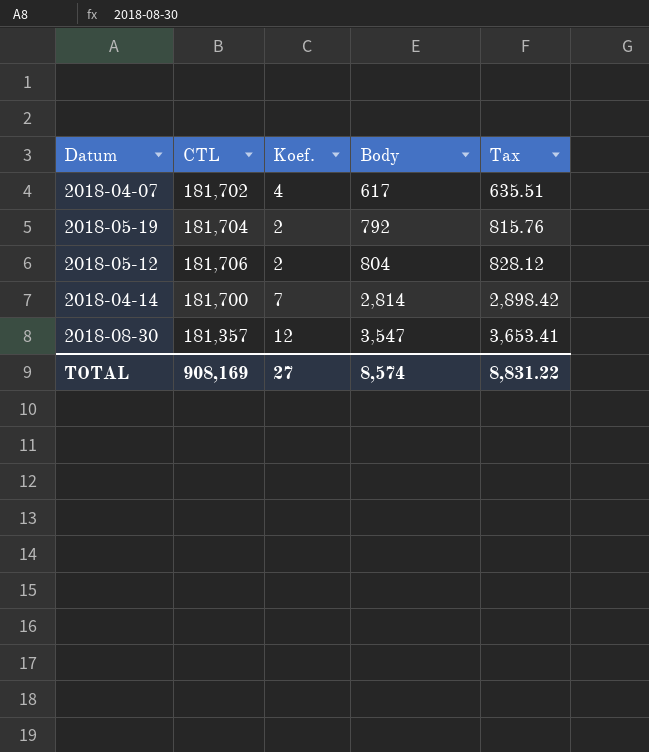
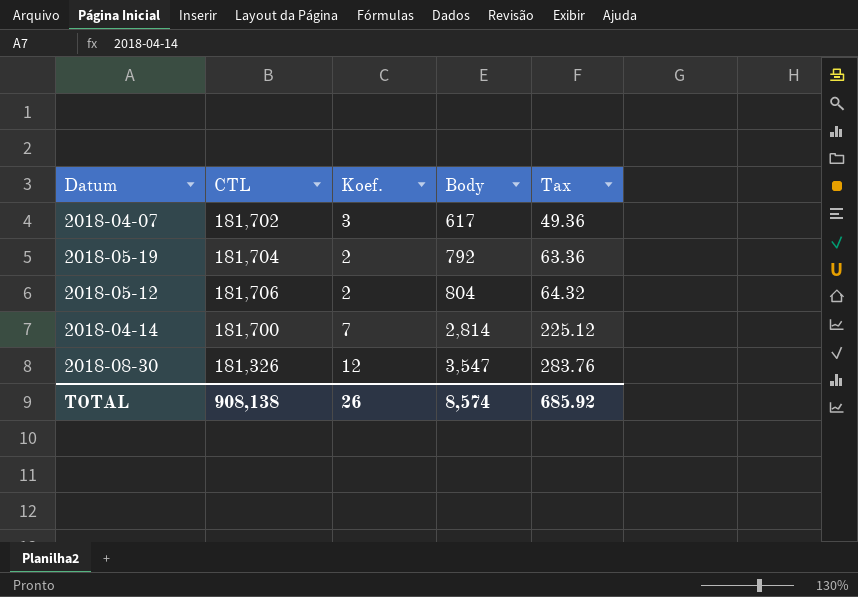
column Tax | formula: [Body] * 1.03 -> [Body] * 0.08
2018-04-07 | Koef.: 4 -> 3
2018-08-30 | CTL: 181,357 -> 181,326
TOTAL | CTL: 908,169 -> 908,138
TOTAL | Koef.: 27 -> 26
TOTAL | Tax: 8,831.22 -> 685.92

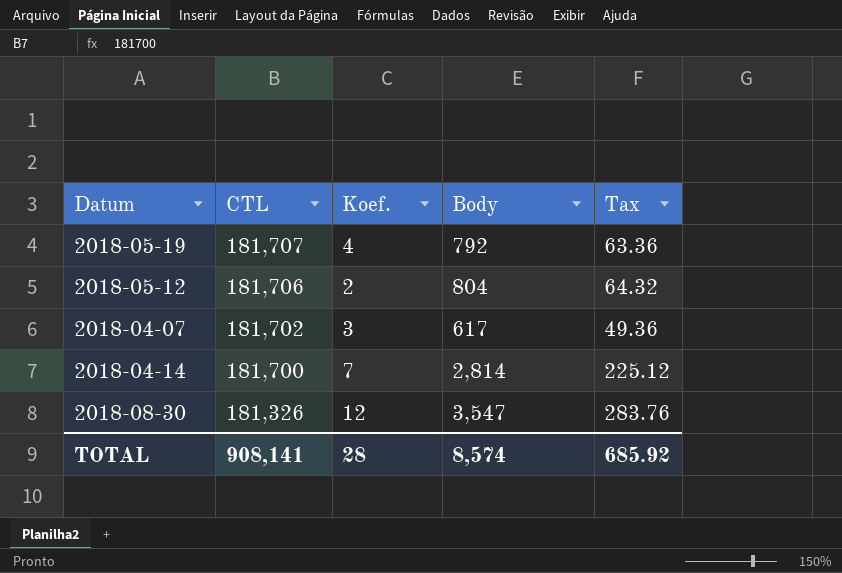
row order: Body ascending -> CTL descending
2018-05-19 | CTL: 181,704 -> 181,707
2018-05-19 | Koef.: 2 -> 4
TOTAL | CTL: 908,138 -> 908,141
TOTAL | Koef.: 26 -> 28

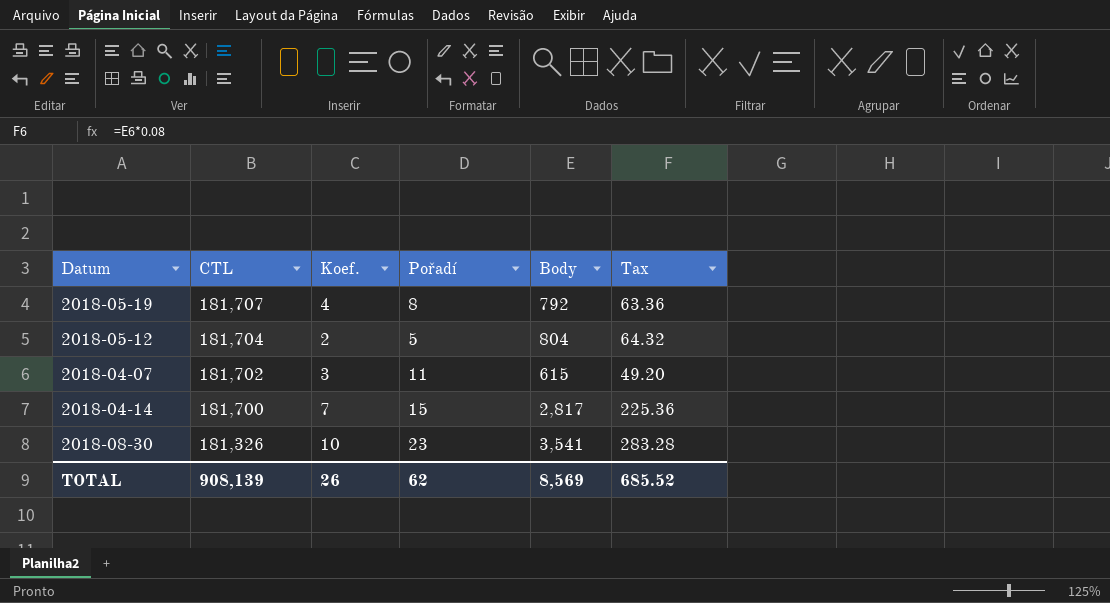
column Pořadí | position: none -> 4
2018-05-12 | CTL: 181,706 -> 181,704
2018-04-07 | Body: 617 -> 615
2018-04-07 | Tax: 49.36 -> 49.20
2018-04-14 | Body: 2,814 -> 2,817
2018-04-14 | Tax: 225.12 -> 225.36
2018-08-30 | Koef.: 12 -> 10
2018-08-30 | Body: 3,547 -> 3,541
2018-08-30 | Tax: 283.76 -> 283.28
TOTAL | CTL: 908,141 -> 908,139
TOTAL | Koef.: 28 -> 26
TOTAL | Body: 8,574 -> 8,569
TOTAL | Tax: 685.92 -> 685.52

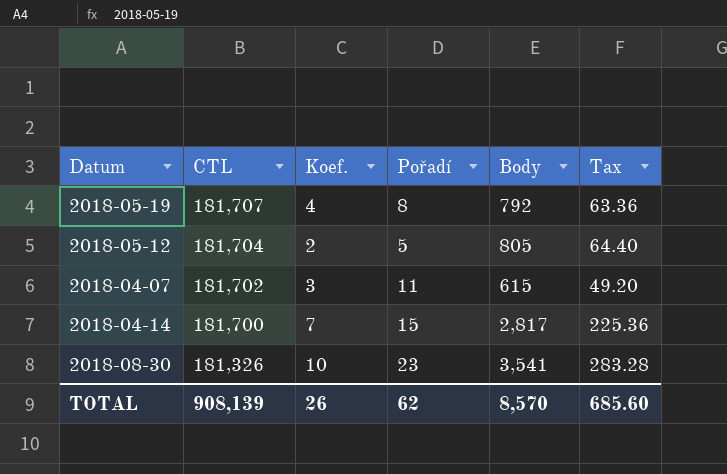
2018-05-12 | Body: 804 -> 805
2018-05-12 | Tax: 64.32 -> 64.40
TOTAL | Body: 8,569 -> 8,570
TOTAL | Tax: 685.52 -> 685.60

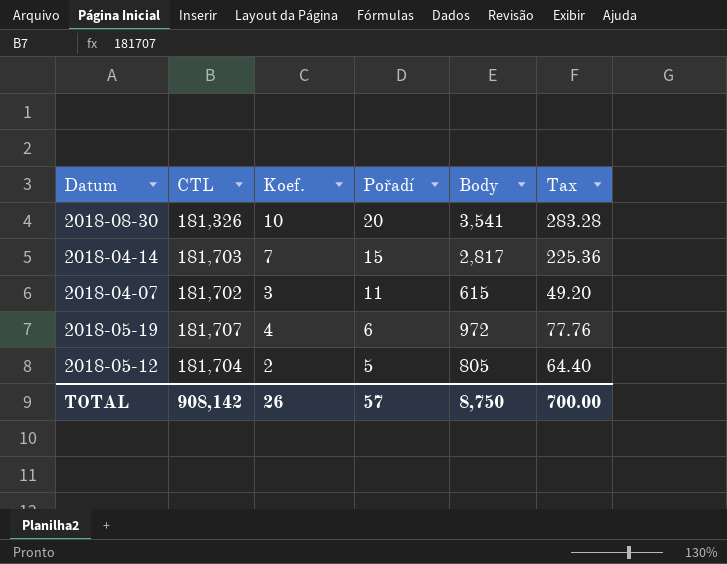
row order: CTL descending -> Pořadí descending
2018-08-30 | Pořadí: 23 -> 20
2018-04-14 | CTL: 181,700 -> 181,703
2018-05-19 | Pořadí: 8 -> 6
2018-05-19 | Body: 792 -> 972
2018-05-19 | Tax: 63.36 -> 77.76
TOTAL | CTL: 908,139 -> 908,142
TOTAL | Pořadí: 62 -> 57
TOTAL | Body: 8,570 -> 8,750
TOTAL | Tax: 685.60 -> 700.00

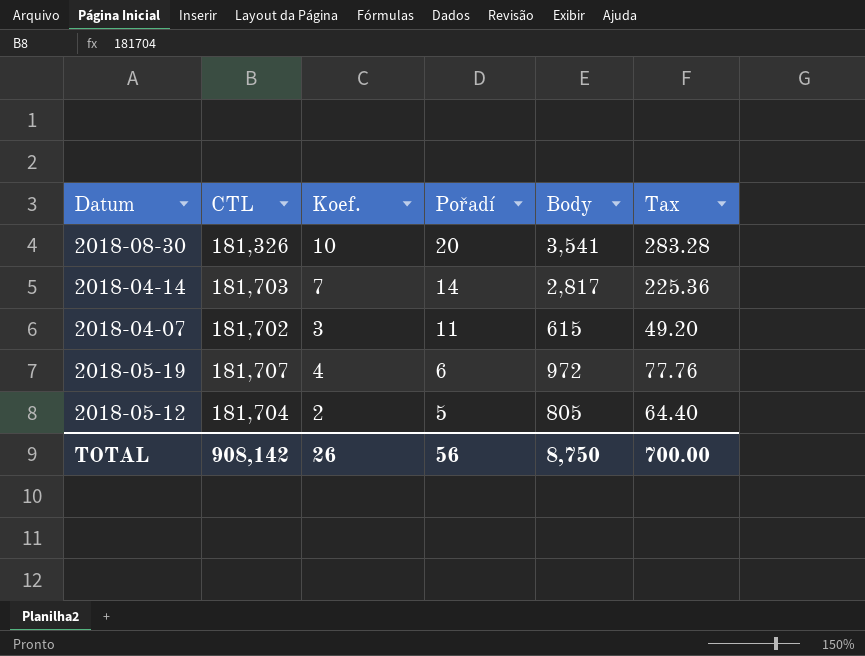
2018-04-14 | Pořadí: 15 -> 14
TOTAL | Pořadí: 57 -> 56

